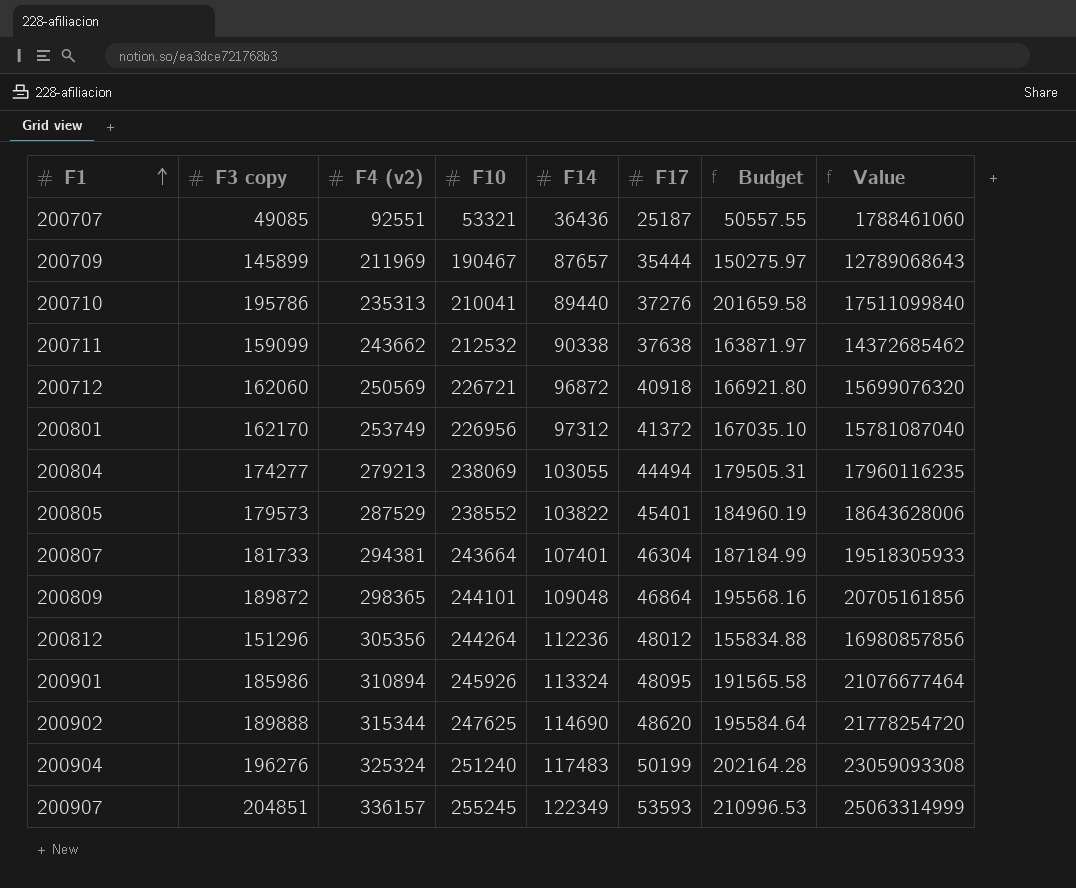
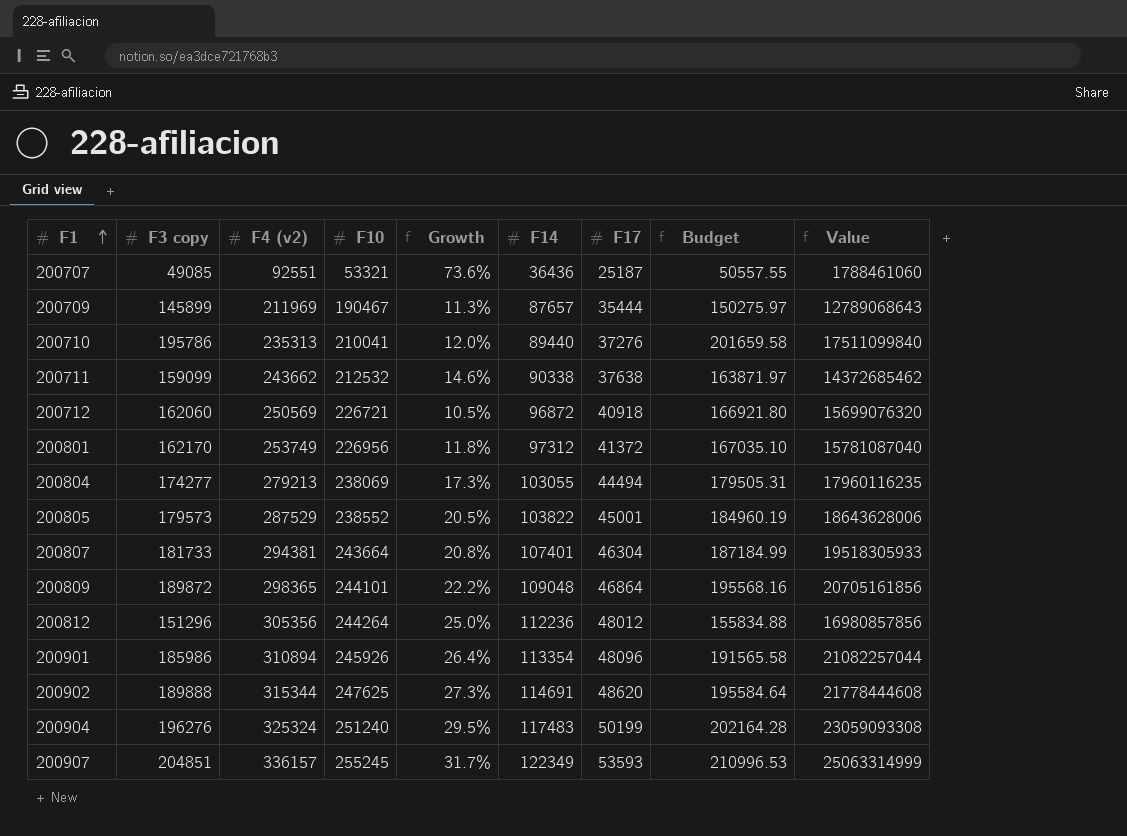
column Growth | formula: none -> ([F4 (v2)] - [F10]) / [F10]
200805 | F17: 45401 -> 45001
200901 | F14: 113324 -> 113354
200901 | F17: 48095 -> 48096
200901 | Value: 21076677464 -> 21082257044
200902 | F14: 114690 -> 114691
200902 | Value: 21778254720 -> 21778444608

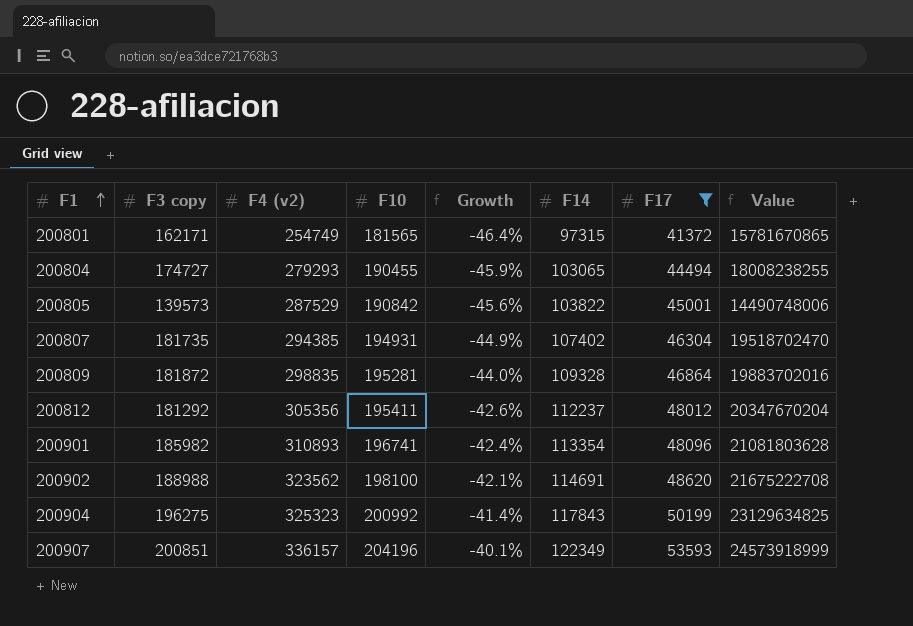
filter: none -> F17 >= 41372
column Budget | formula: [F3 copy] * 1.03 -> none
column Growth | formula: ([F4 (v2)] - [F10]) / [F10] -> ([F14] - [F10]) / [F10]
200801 | F3 copy: 162170 -> 162171
200801 | F4 (v2): 253749 -> 254749
200801 | F10: 226956 -> 181565
200801 | F14: 97312 -> 97315
200801 | Value: 15781087040 -> 15781670865
200804 | F3 copy: 174277 -> 174727
200804 | F4 (v2): 279213 -> 279293
200804 | F10: 238069 -> 190455
200804 | F14: 103055 -> 103065
200804 | Value: 17960116235 -> 18008238255
200805 | F3 copy: 179573 -> 139573
200805 | F10: 238552 -> 190842
200805 | Value: 18643628006 -> 14490748006
200807 | F3 copy: 181733 -> 181735
200807 | F4 (v2): 294381 -> 294385
200807 | F10: 243664 -> 194931
200807 | F14: 107401 -> 107402
200807 | Value: 19518305933 -> 19518702470
200809 | F3 copy: 189872 -> 181872
200809 | F4 (v2): 298365 -> 298835
200809 | F10: 244101 -> 195281
200809 | F14: 109048 -> 109328
200809 | Value: 20705161856 -> 19883702016
200812 | F3 copy: 151296 -> 181292
200812 | F10: 244264 -> 195411
200812 | F14: 112236 -> 112237
200812 | Value: 16980857856 -> 20347670204
200901 | F3 copy: 185986 -> 185982
200901 | F4 (v2): 310894 -> 310893
200901 | F10: 245926 -> 196741
200901 | Value: 21082257044 -> 21081803628
200902 | F3 copy: 189888 -> 188988
200902 | F4 (v2): 315344 -> 323562
200902 | F10: 247625 -> 198100
200902 | Value: 21778444608 -> 21675222708
200904 | F3 copy: 196276 -> 196275
200904 | F4 (v2): 325324 -> 325323
200904 | F10: 251240 -> 200992
200904 | F14: 117483 -> 117843
200904 | Value: 23059093308 -> 23129634825
200907 | F3 copy: 204851 -> 200851
200907 | F10: 255245 -> 204196
200907 | Value: 25063314999 -> 24573918999

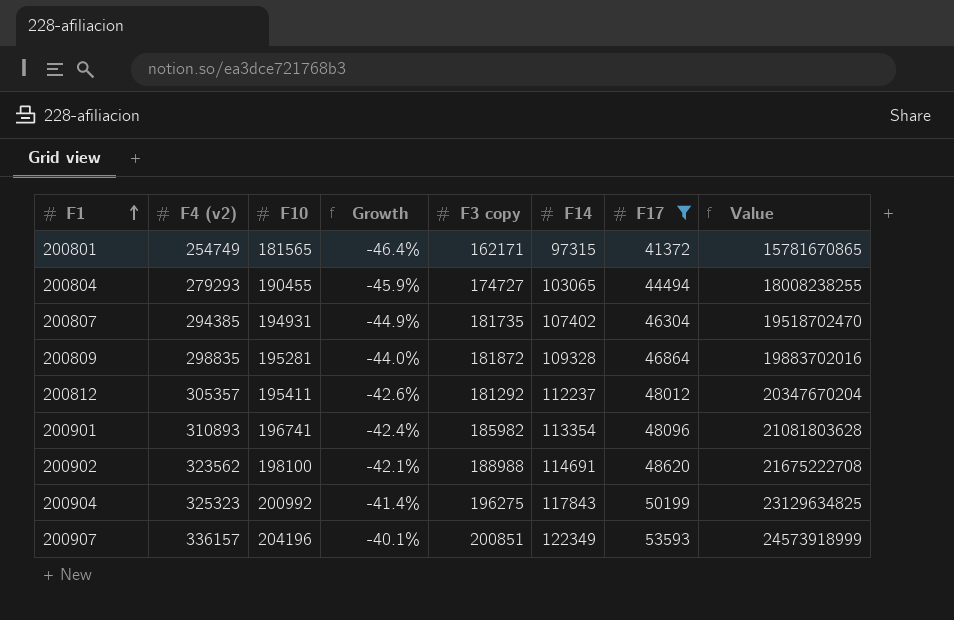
column F3 copy | position: 2 -> 5
row 200805: 139573 | 287529 | 190842 | -45.6% | 103822 | 45001 | 14490748006 -> none
200812 | F4 (v2): 305356 -> 305357

